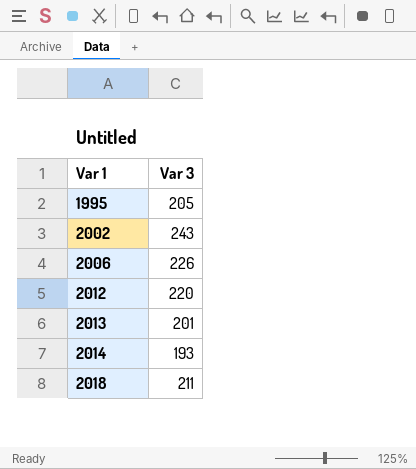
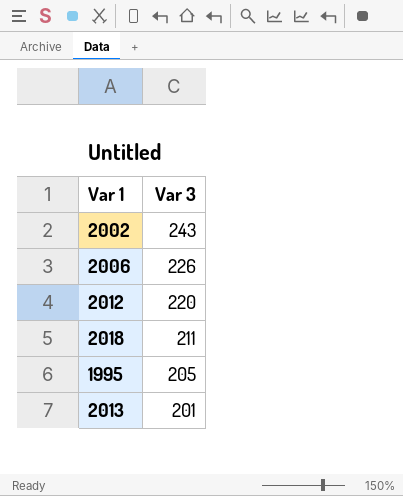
row order: Var 1 ascending -> Var 3 descending
row 2014: 193 -> none

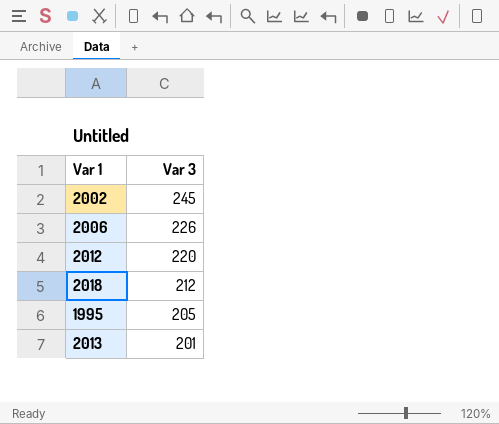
2002 | Var 3: 243 -> 245
2018 | Var 3: 211 -> 212

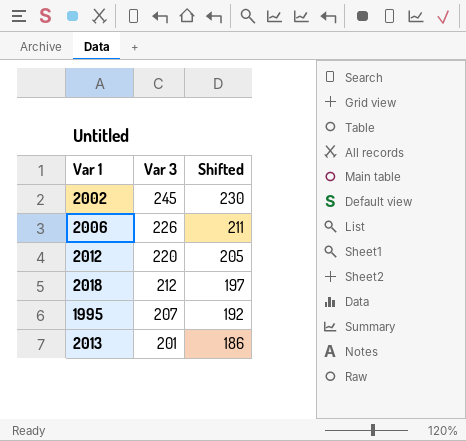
column Shifted | formula: none -> [Var 3] - 15
1995 | Var 3: 205 -> 207

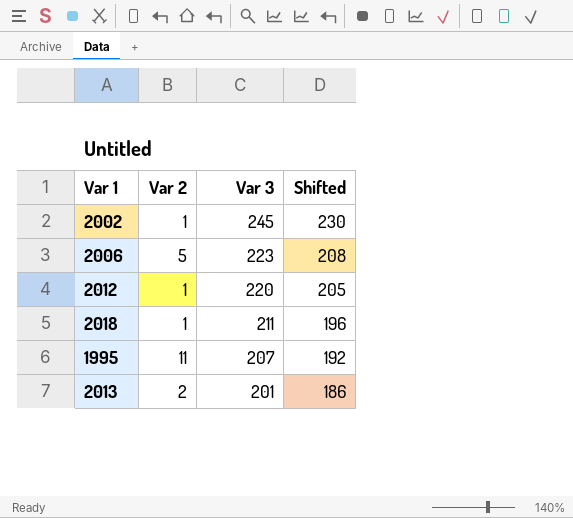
column Var 2 | position: none -> 2
2006 | Var 3: 226 -> 223
2006 | Shifted: 211 -> 208
2018 | Var 3: 212 -> 211
2018 | Shifted: 197 -> 196

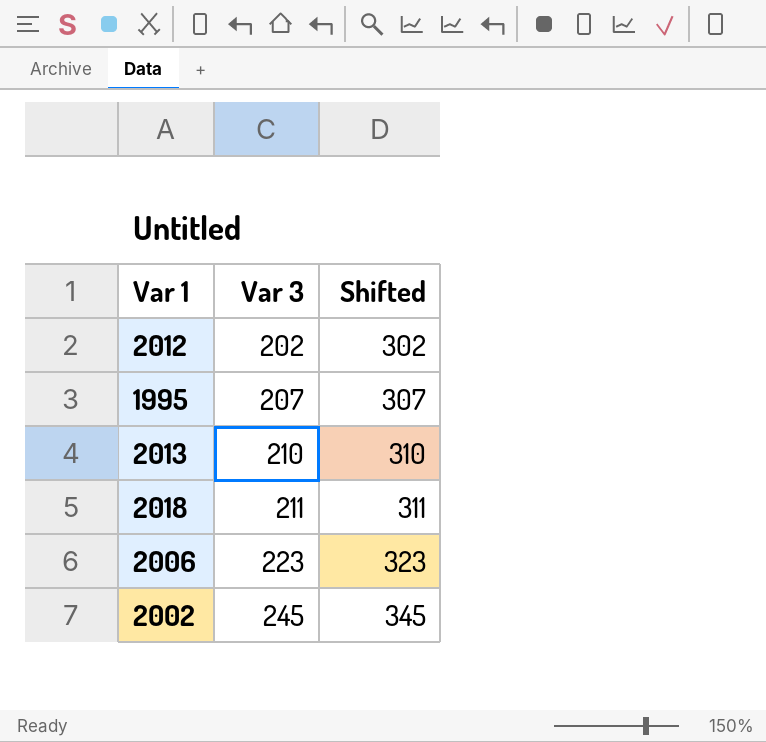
row order: Var 3 descending -> Var 3 ascending
column Var 2 | position: 2 -> none
column Shifted | formula: [Var 3] - 15 -> [Var 3] + 100
2012 | Var 3: 220 -> 202
2013 | Var 3: 201 -> 210

